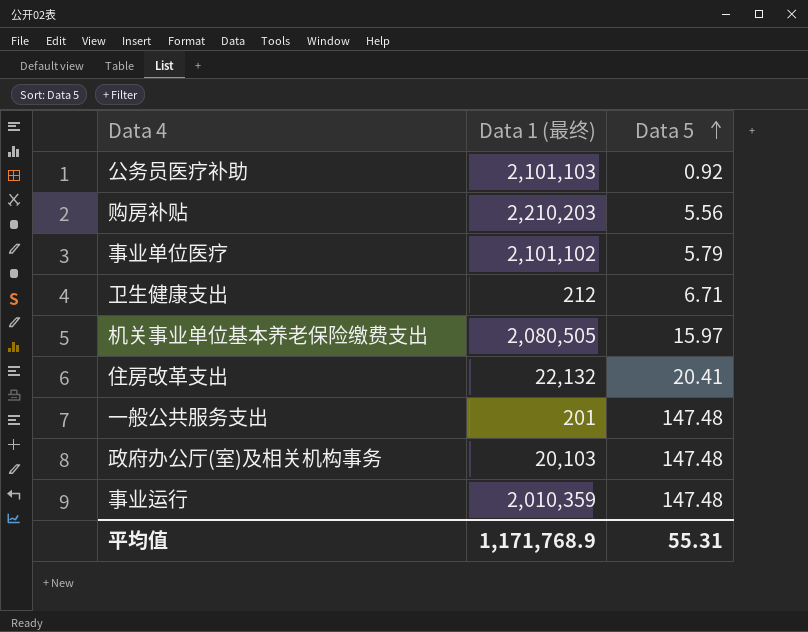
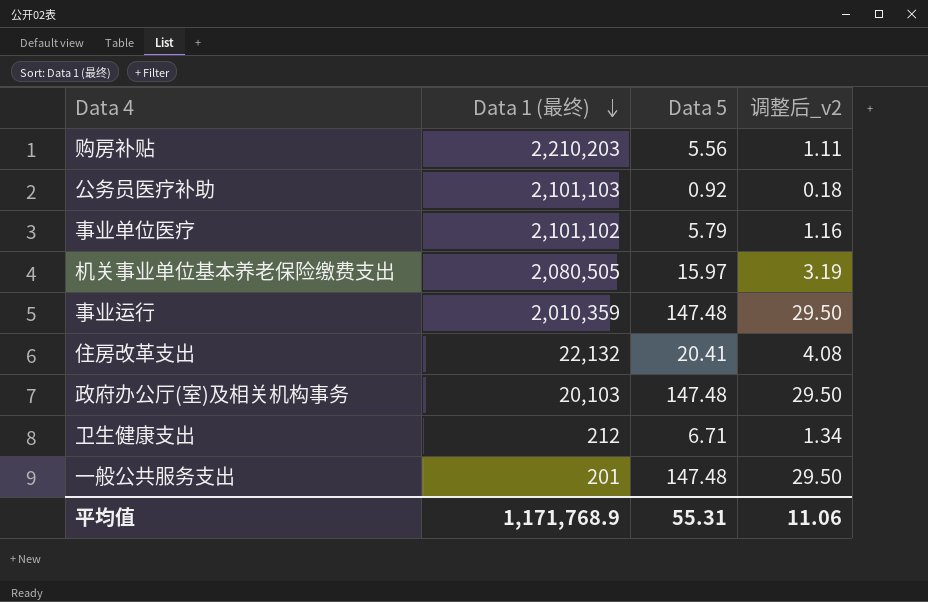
row order: Data 5 ascending -> Data 1 (最终) descending
column 调整后_v2 | formula: none -> [Data 5] * 0.2

